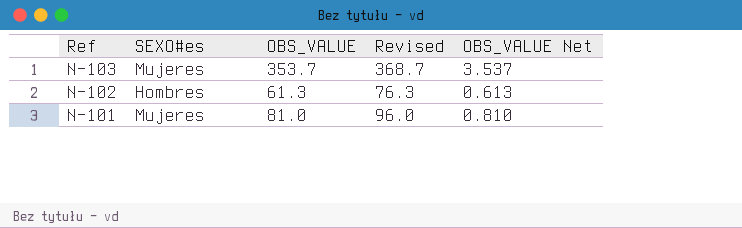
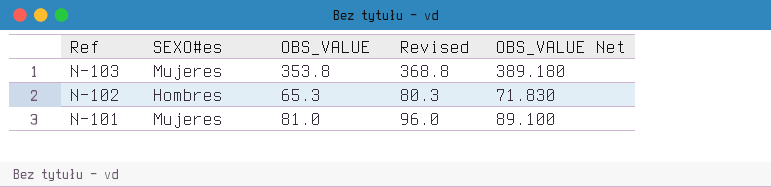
column OBS_VALUE Net | formula: [OBS_VALUE] * 0.01 -> [OBS_VALUE] * 1.1
N-103 | OBS_VALUE: 353.7 -> 353.8
N-103 | Revised: 368.7 -> 368.8
N-102 | OBS_VALUE: 61.3 -> 65.3
N-102 | Revised: 76.3 -> 80.3

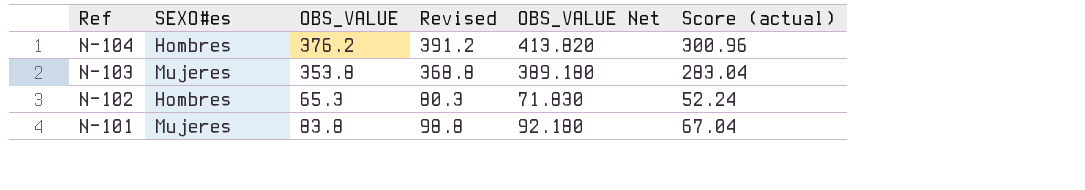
column Score (actual) | formula: none -> [OBS_VALUE] * 0.8
row N-104: none -> Hombres | 376.2 | 391.2 | 413.820 | 300.96
N-101 | OBS_VALUE: 81.0 -> 83.8
N-101 | Revised: 96.0 -> 98.8
N-101 | OBS_VALUE Net: 89.100 -> 92.180

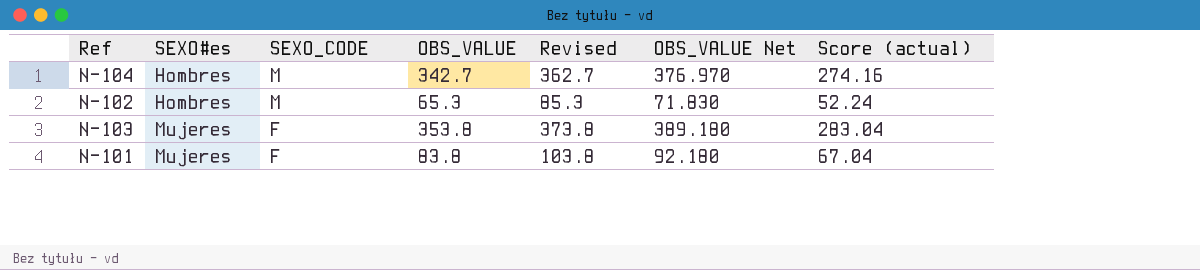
row order: Ref descending -> SEXO#es ascending
column SEXO_CODE | position: none -> 3
column Revised | formula: [OBS_VALUE] + 15 -> [OBS_VALUE] + 20
N-104 | OBS_VALUE: 376.2 -> 342.7
N-104 | OBS_VALUE Net: 413.820 -> 376.970
N-104 | Score (actual): 300.96 -> 274.16

